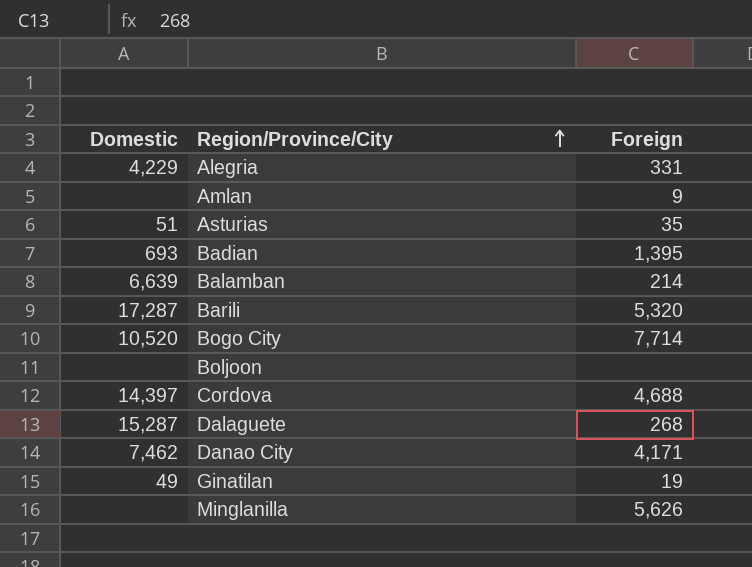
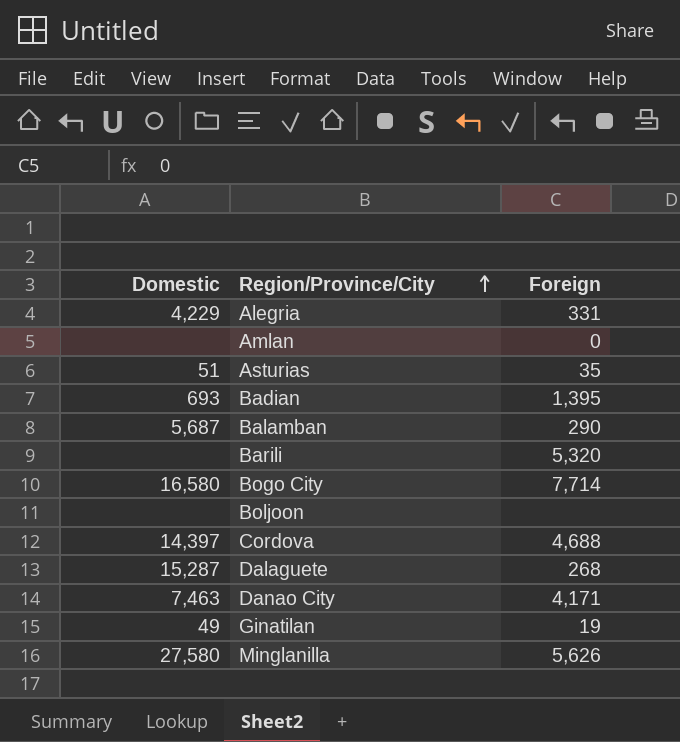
Amlan | Foreign: 9 -> 0
Balamban | Domestic: 6,639 -> 5,687
Balamban | Foreign: 214 -> 290
Barili | Domestic: 17,287 -> none
Bogo City | Domestic: 10,520 -> 16,580
Danao City | Domestic: 7,462 -> 7,463
Minglanilla | Domestic: none -> 27,580

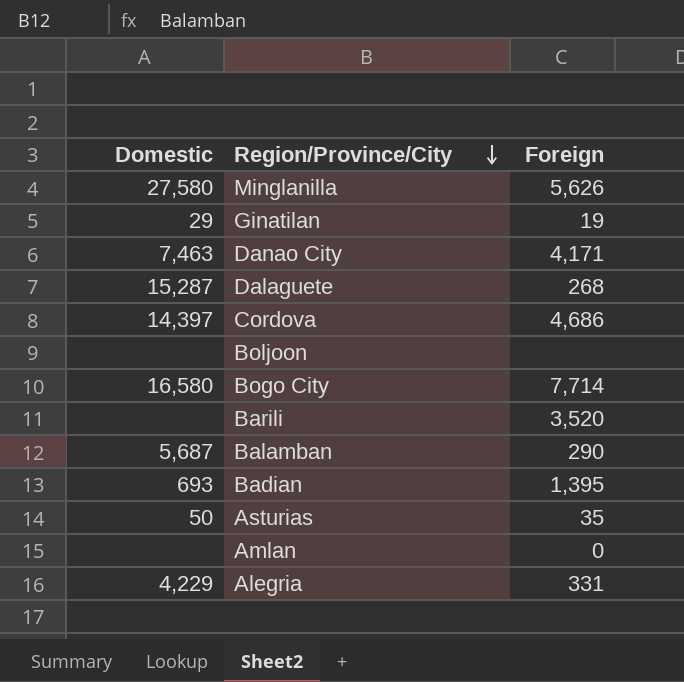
row order: Region/Province/City ascending -> Region/Province/City descending
Ginatilan | Domestic: 49 -> 29
Cordova | Foreign: 4,688 -> 4,686
Barili | Foreign: 5,320 -> 3,520
Asturias | Domestic: 51 -> 50

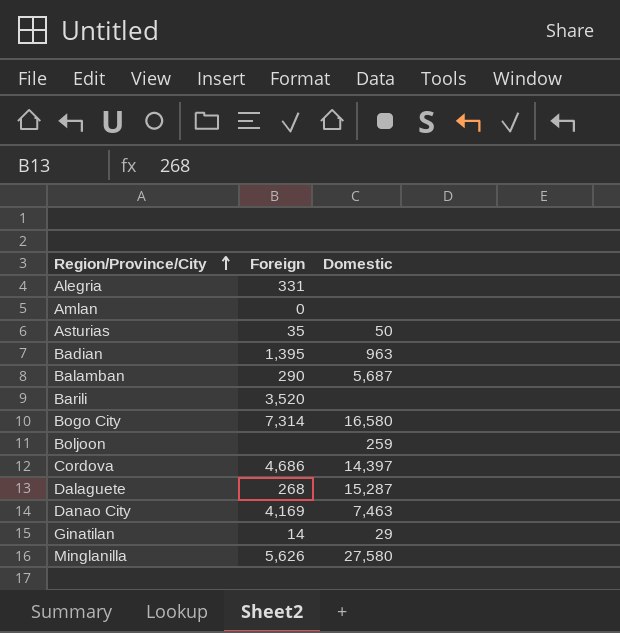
row order: Region/Province/City descending -> Region/Province/City ascending
column Domestic | position: 1 -> 3
Alegria | Domestic: 4,229 -> none
Badian | Domestic: 693 -> 963
Bogo City | Foreign: 7,714 -> 7,314
Boljoon | Domestic: none -> 259
Danao City | Foreign: 4,171 -> 4,169
Ginatilan | Foreign: 19 -> 14

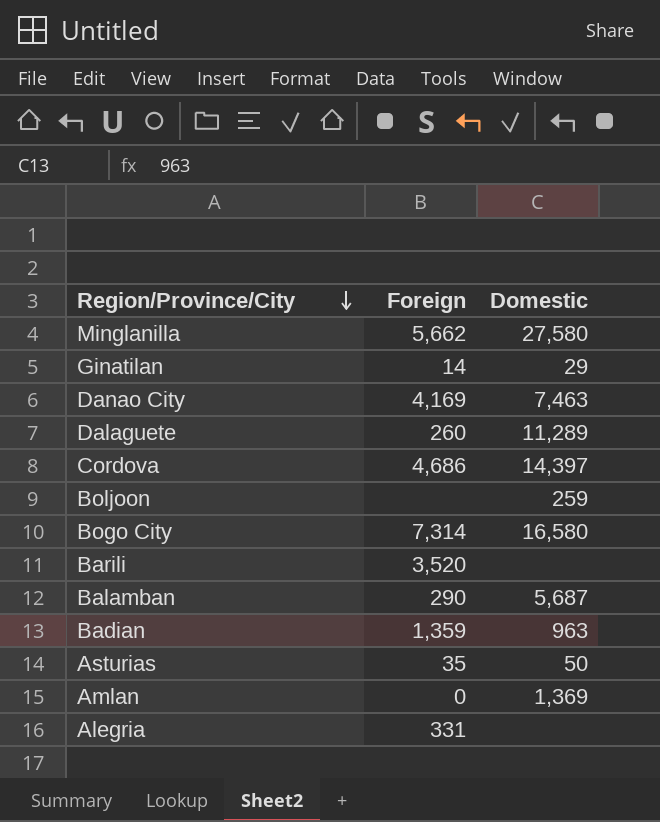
row order: Region/Province/City ascending -> Region/Province/City descending
Minglanilla | Foreign: 5,626 -> 5,662
Dalaguete | Foreign: 268 -> 260
Dalaguete | Domestic: 15,287 -> 11,289
Badian | Foreign: 1,395 -> 1,359
Amlan | Domestic: none -> 1,369

